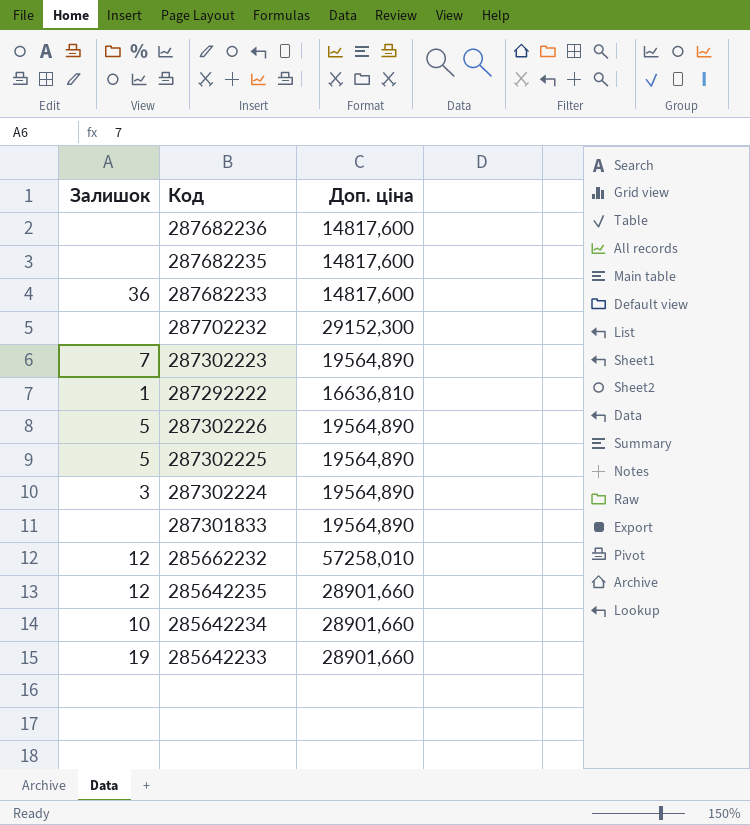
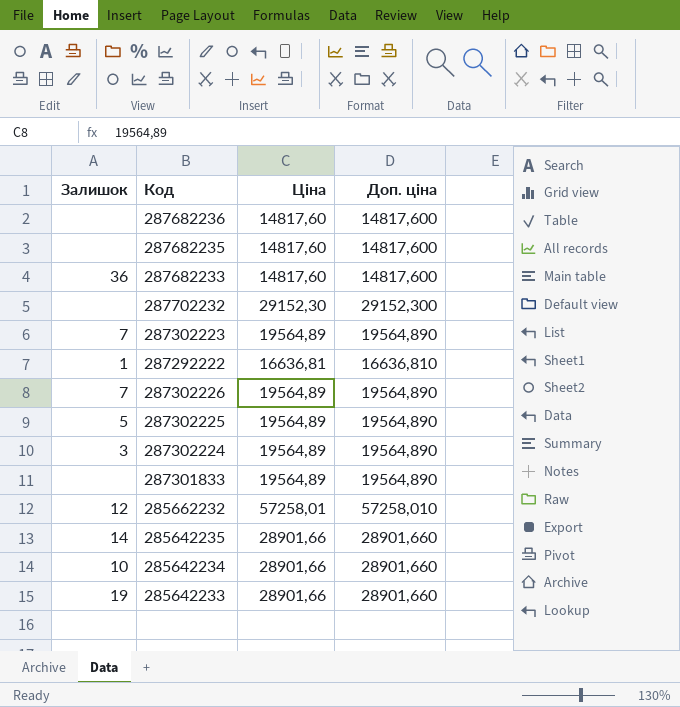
column Ціна | position: none -> 3
287302226 | Залишок: 5 -> 7
285642235 | Залишок: 12 -> 14

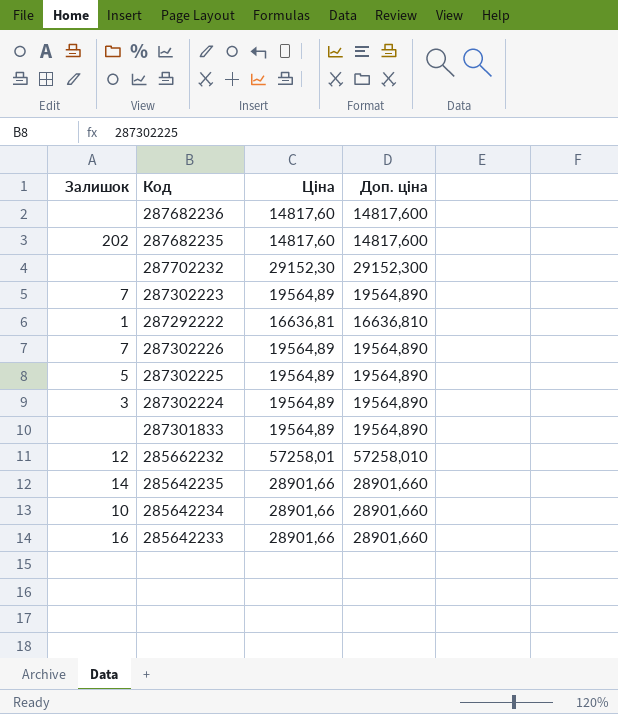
row 287682233: 36 | 14817,60 | 14817,600 -> none
287682235 | Залишок: none -> 202
285642233 | Залишок: 19 -> 16

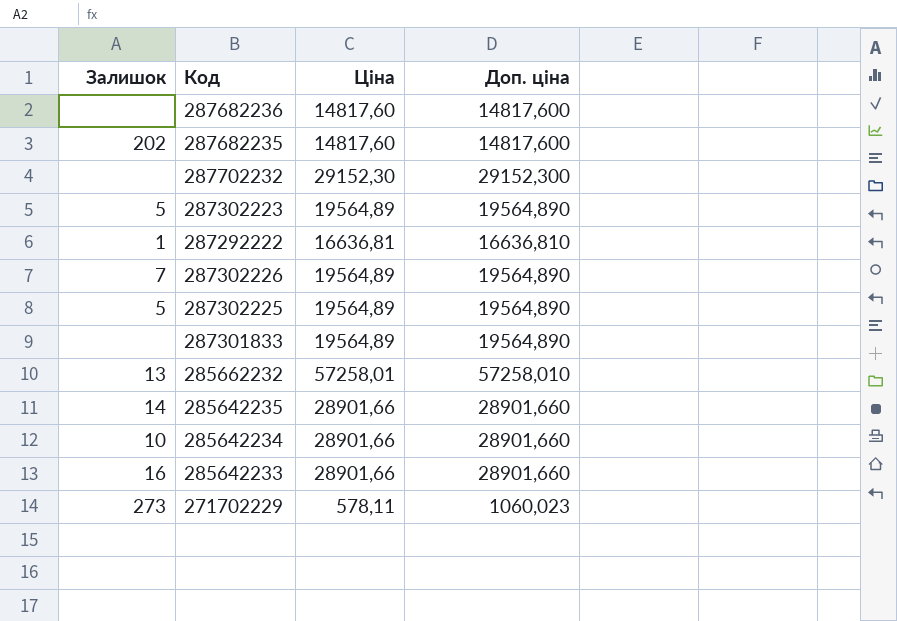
row 287302224: 3 | 19564,89 | 19564,890 -> none
287302223 | Залишок: 7 -> 5
285662232 | Залишок: 12 -> 13
row 271702229: none -> 273 | 578,11 | 1060,023

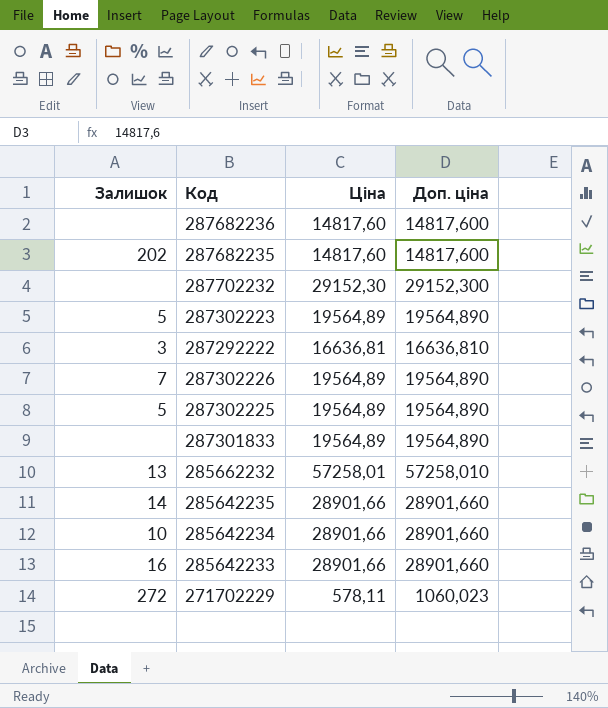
287292222 | Залишок: 1 -> 3
271702229 | Залишок: 273 -> 272

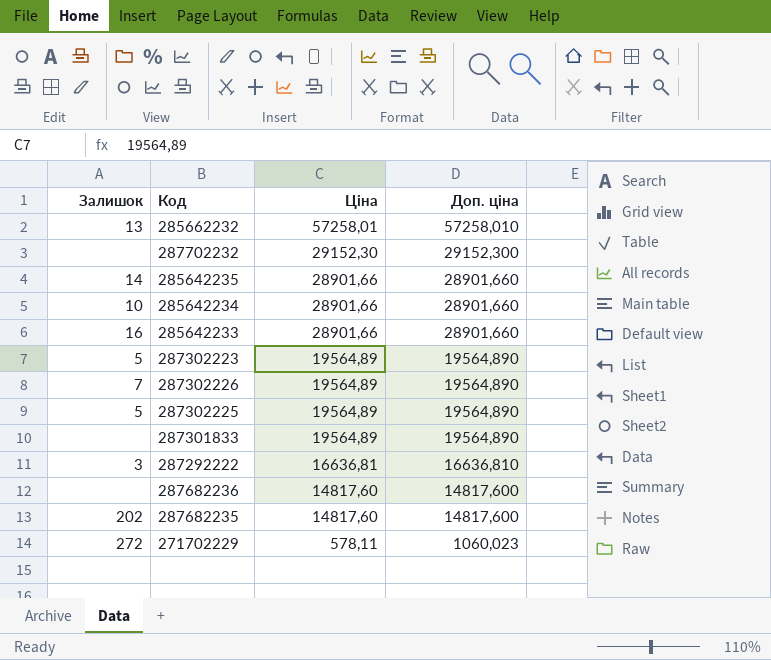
row order: none -> Ціна descending

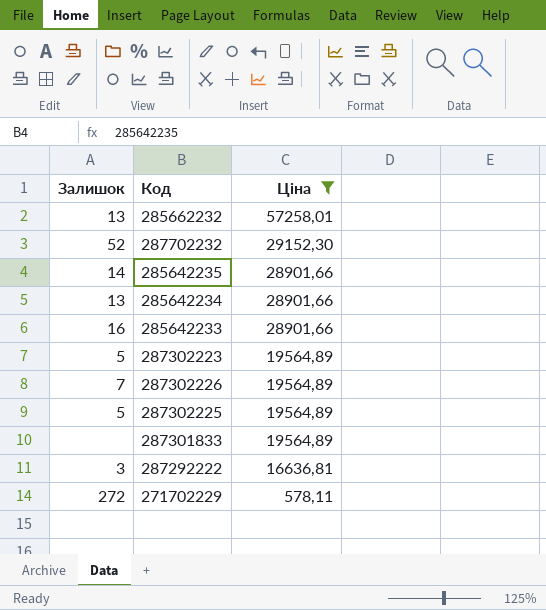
filter: none -> Ціна != 14817,60
column Доп. ціна | position: 4 -> none
287702232 | Залишок: none -> 52
285642234 | Залишок: 10 -> 13

